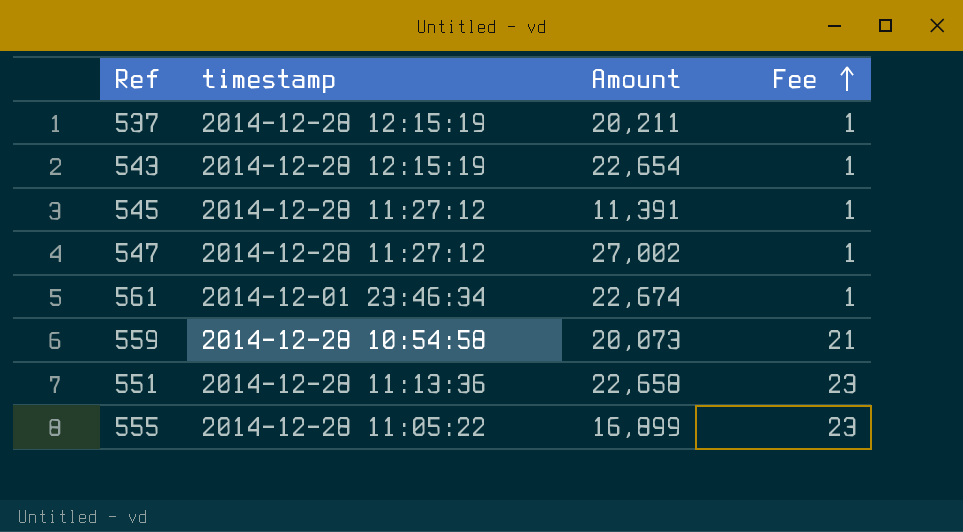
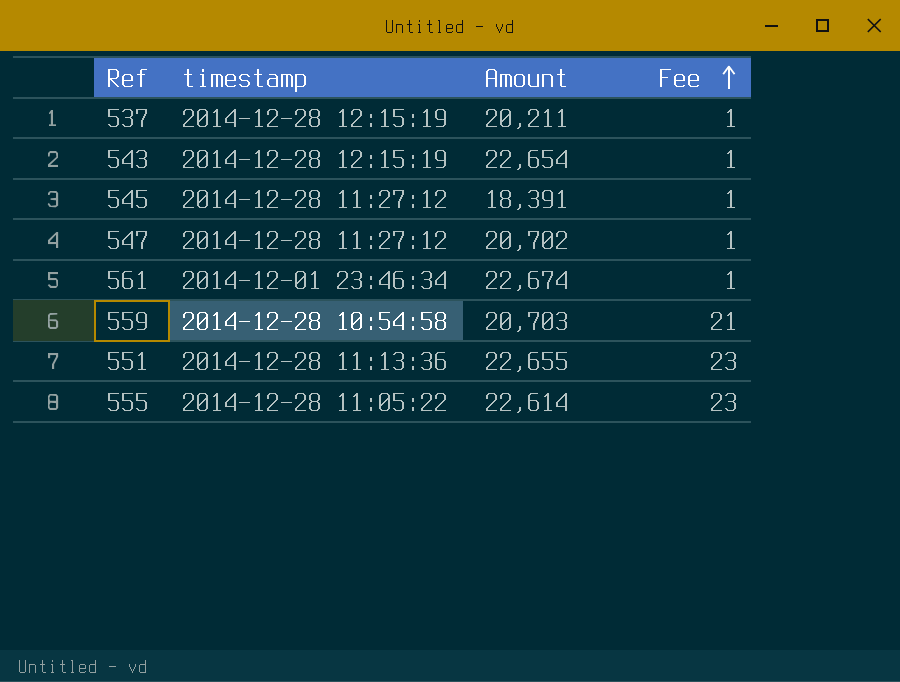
545 | Amount: 11,391 -> 18,391
547 | Amount: 27,002 -> 20,702
559 | Amount: 20,073 -> 20,703
551 | Amount: 22,658 -> 22,655
555 | Amount: 16,899 -> 22,614

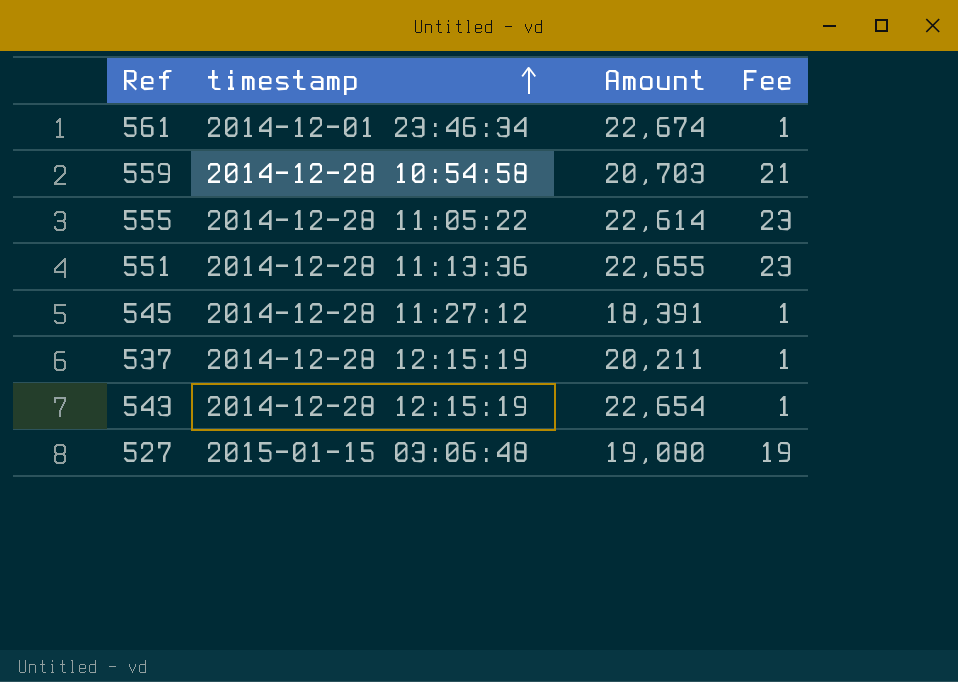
row order: Fee ascending -> timestamp ascending
row 547: 2014-12-28 11:27:12 | 20,702 | 1 -> none
row 527: none -> 2015-01-15 03:06:48 | 19,080 | 19

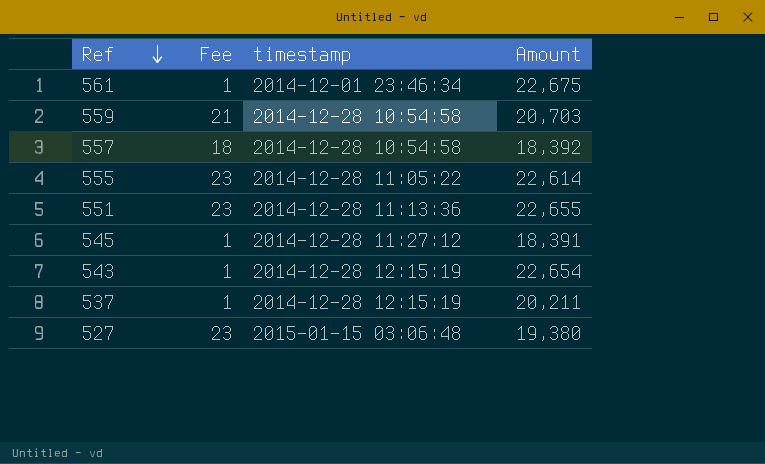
row order: timestamp ascending -> Ref descending
column Fee | position: 4 -> 2
561 | Amount: 22,674 -> 22,675
row 557: none -> 18 | 2014-12-28 10:54:58 | 18,392
527 | Fee: 19 -> 23
527 | Amount: 19,080 -> 19,380

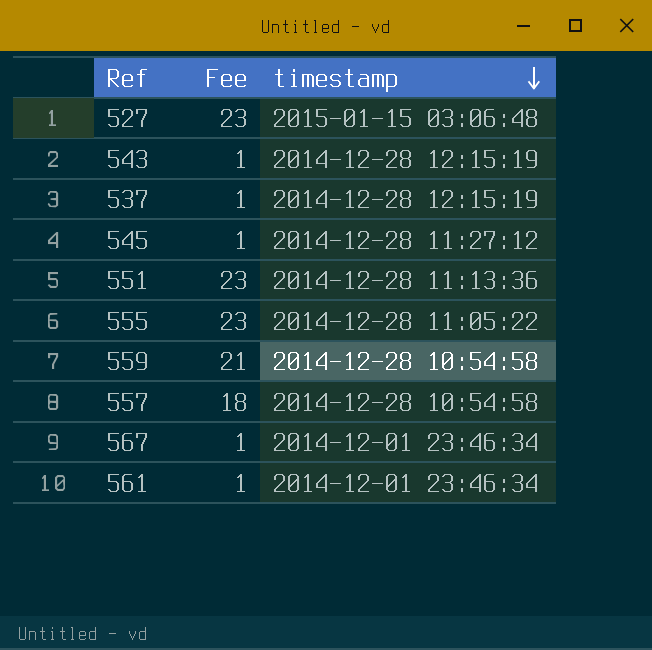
row order: Ref descending -> timestamp descending
column Amount | position: 4 -> none
row 567: none -> 1 | 2014-12-01 23:46:34

